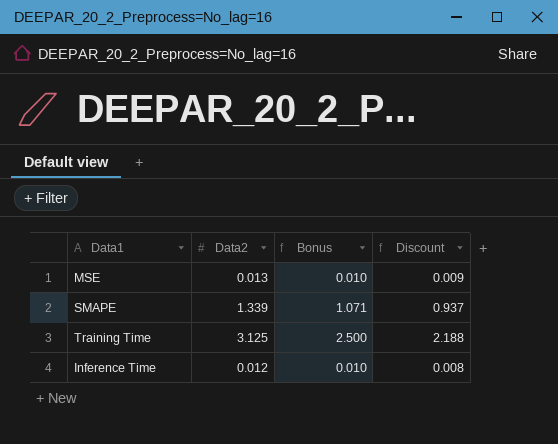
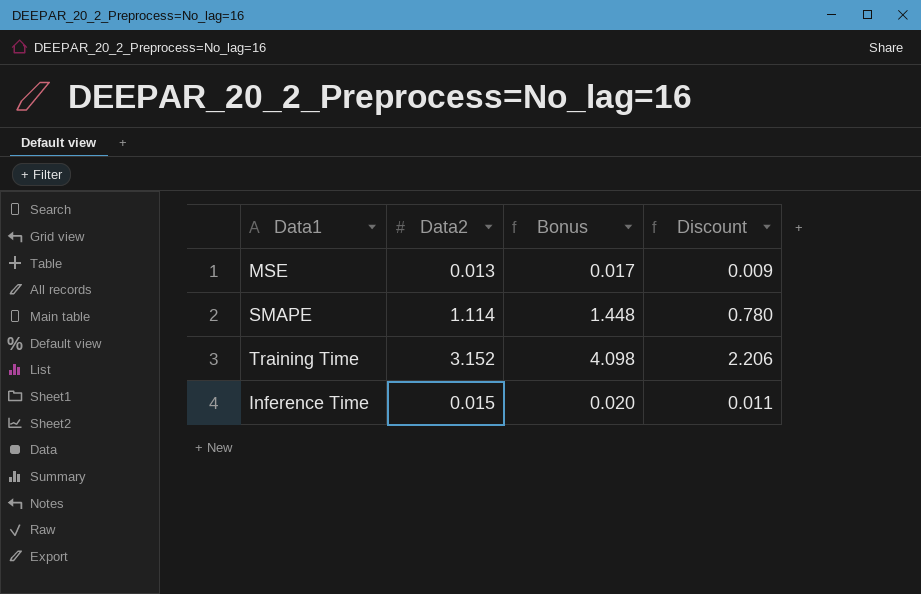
column Bonus | formula: [Data2] * 0.8 -> [Data2] * 1.3
SMAPE | Data2: 1.339 -> 1.114
SMAPE | Discount: 0.937 -> 0.780
Training Time | Data2: 3.125 -> 3.152
Training Time | Discount: 2.188 -> 2.206
Inference Time | Data2: 0.012 -> 0.015
Inference Time | Discount: 0.008 -> 0.011

